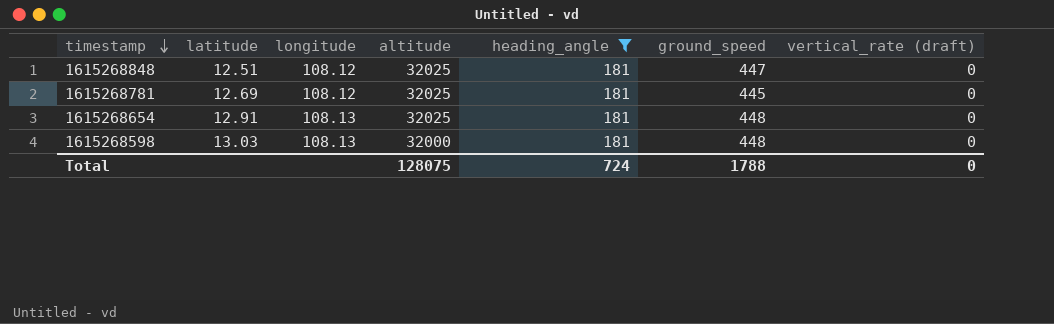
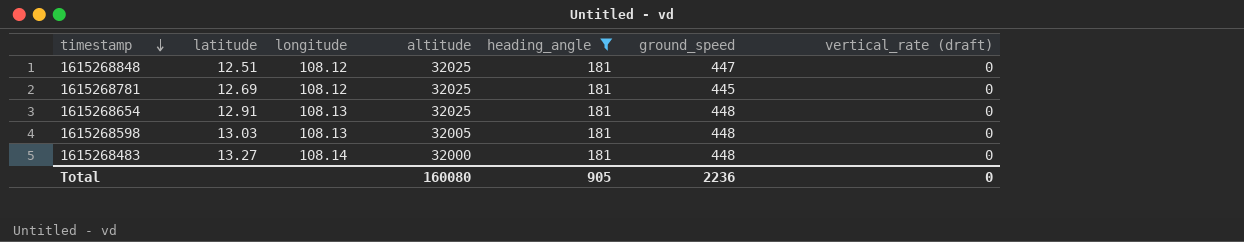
1615268598 | altitude: 32000 -> 32005
row 1615268483: none -> 13.27 | 108.14 | 32000 | 181 | 448 | 0
Total | altitude: 128075 -> 160080
Total | heading_angle: 724 -> 905
Total | ground_speed: 1788 -> 2236

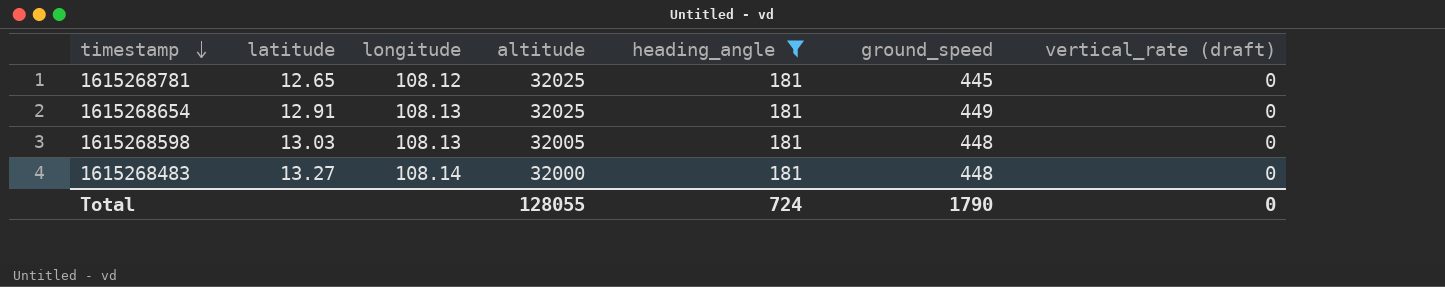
row 1615268848: 12.51 | 108.12 | 32025 | 181 | 447 | 0 -> none
1615268781 | latitude: 12.69 -> 12.65
1615268654 | ground_speed: 448 -> 449
Total | altitude: 160080 -> 128055
Total | heading_angle: 905 -> 724
Total | ground_speed: 2236 -> 1790

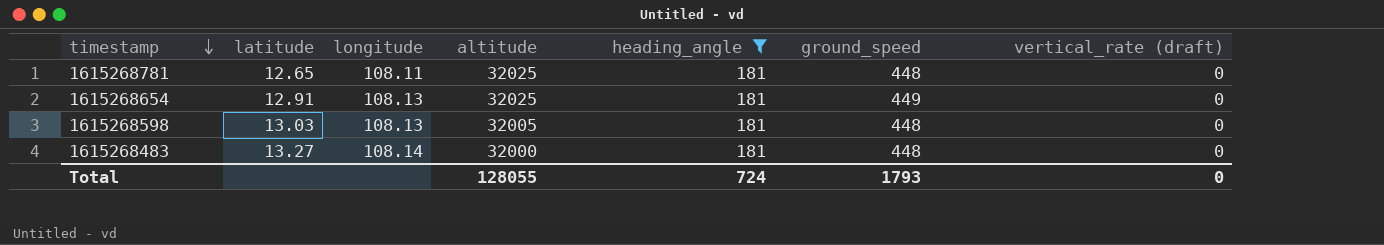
1615268781 | longitude: 108.12 -> 108.11
1615268781 | ground_speed: 445 -> 448
Total | ground_speed: 1790 -> 1793

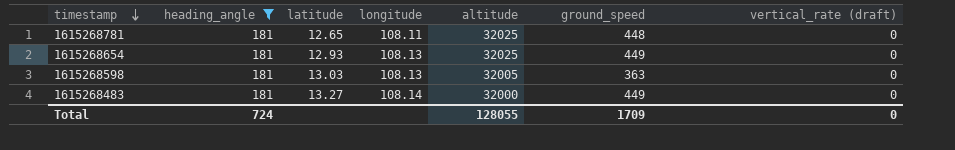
column heading_angle | position: 5 -> 2
1615268654 | latitude: 12.91 -> 12.93
1615268598 | ground_speed: 448 -> 363
1615268483 | ground_speed: 448 -> 449
Total | ground_speed: 1793 -> 1709

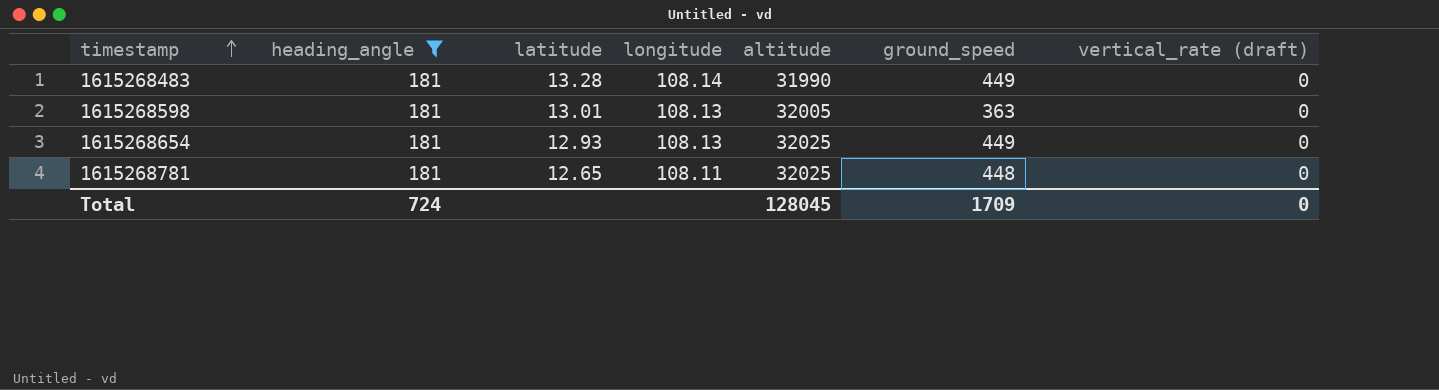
row order: timestamp descending -> timestamp ascending
1615268483 | latitude: 13.27 -> 13.28
1615268483 | altitude: 32000 -> 31990
1615268598 | latitude: 13.03 -> 13.01
Total | altitude: 128055 -> 128045

